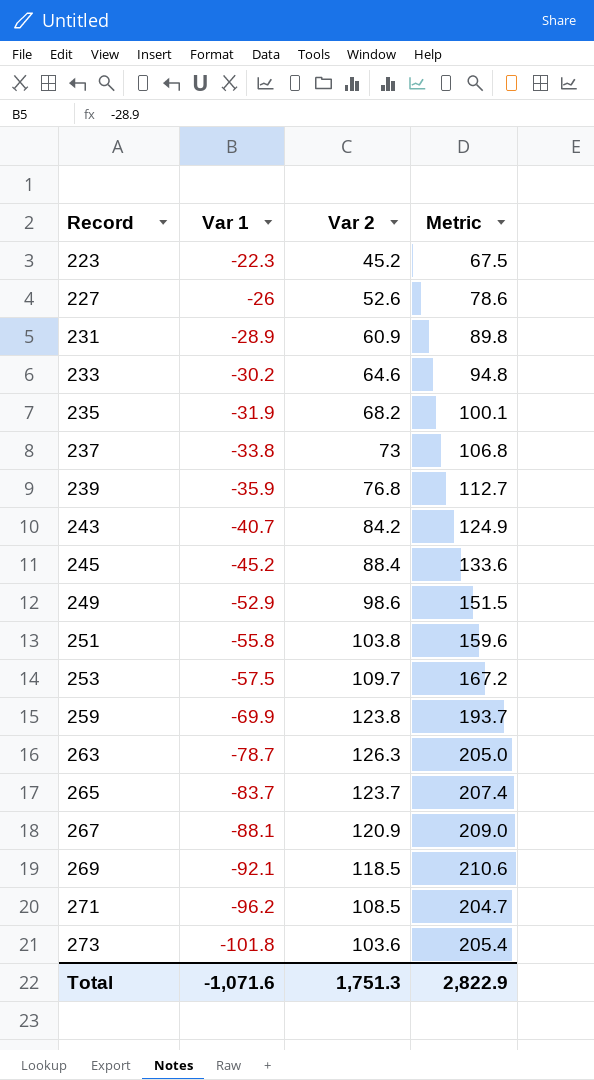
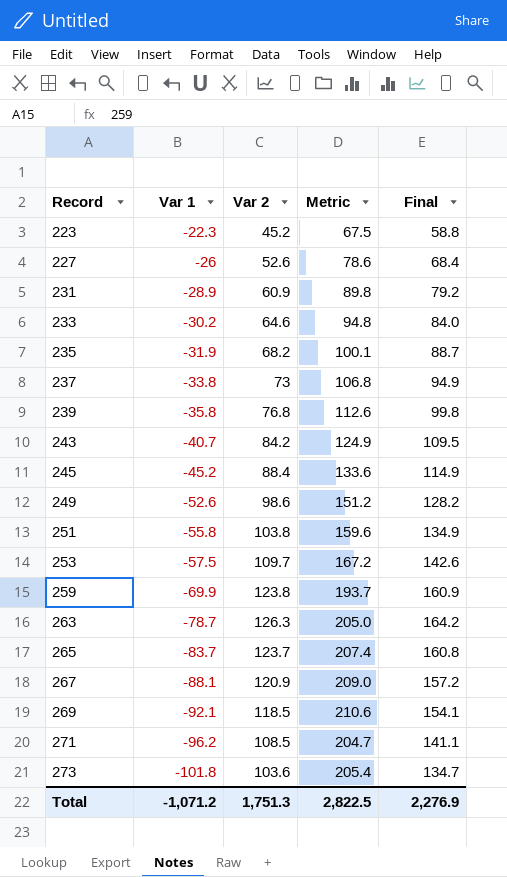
column Final | formula: none -> [Var 2] * 1.3
239 | Var 1: -35.9 -> -35.8
239 | Metric: 112.7 -> 112.6
249 | Var 1: -52.9 -> -52.6
249 | Metric: 151.5 -> 151.2
Total | Var 1: -1,071.6 -> -1,071.2
Total | Metric: 2,822.9 -> 2,822.5

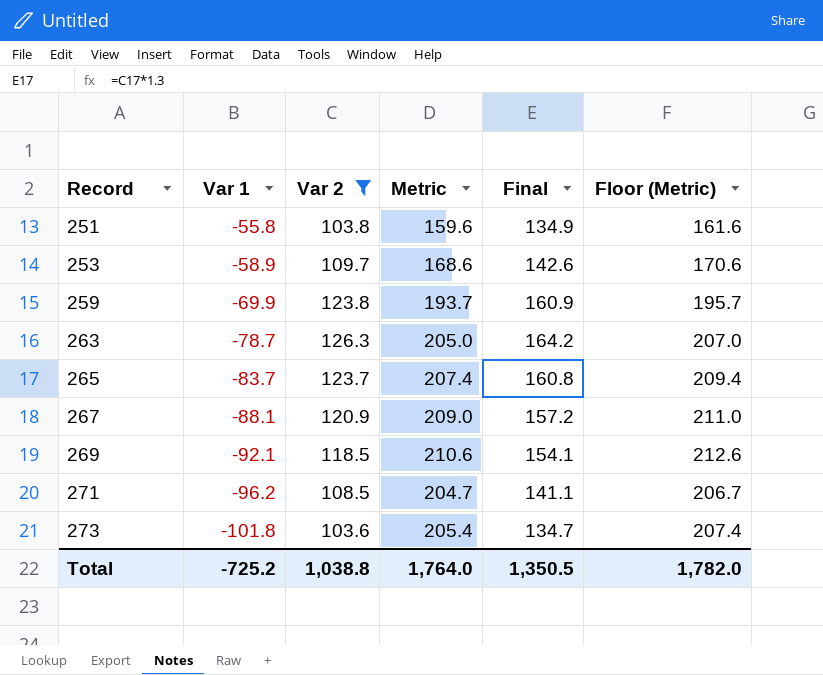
filter: none -> Var 2 >= 103.6
column Floor (Metric) | formula: none -> [Metric] + 2
253 | Var 1: -57.5 -> -58.9
253 | Metric: 167.2 -> 168.6
Total | Var 1: -1,071.2 -> -725.2
Total | Var 2: 1,751.3 -> 1,038.8
Total | Metric: 2,822.5 -> 1,764.0
Total | Final: 2,276.9 -> 1,350.5

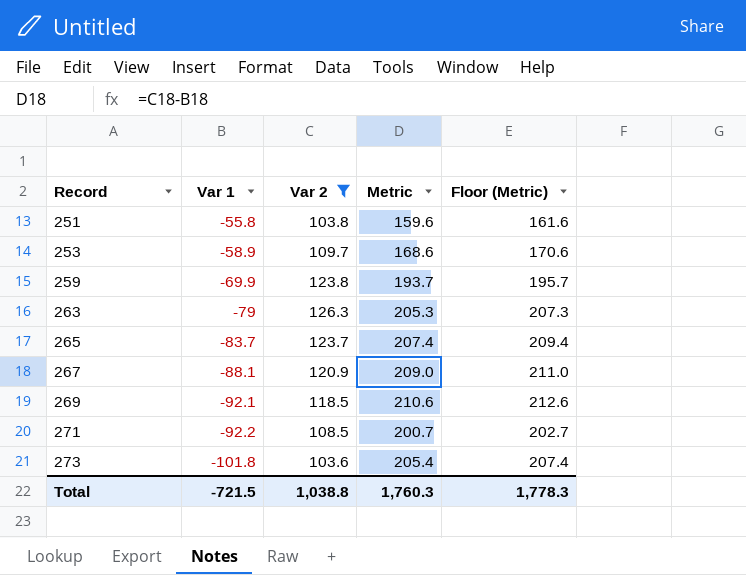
column Final | formula: [Var 2] * 1.3 -> none
263 | Var 1: -78.7 -> -79
263 | Metric: 205.0 -> 205.3
263 | Floor (Metric): 207.0 -> 207.3
271 | Var 1: -96.2 -> -92.2
271 | Metric: 204.7 -> 200.7
271 | Floor (Metric): 206.7 -> 202.7
Total | Var 1: -725.2 -> -721.5
Total | Metric: 1,764.0 -> 1,760.3
Total | Floor (Metric): 1,782.0 -> 1,778.3

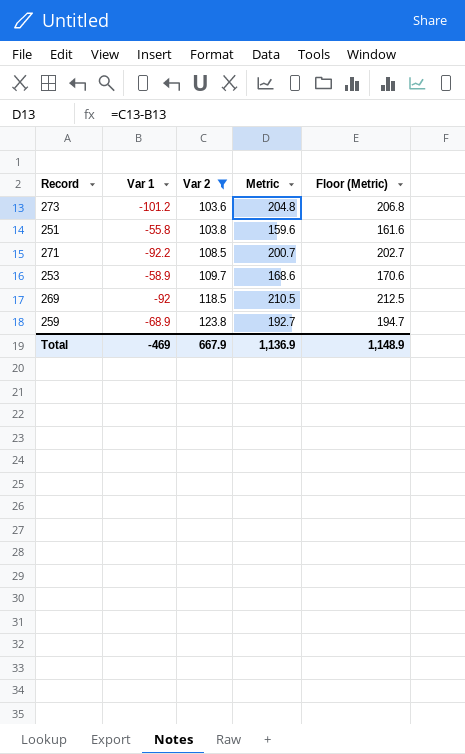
row order: Record ascending -> Var 2 ascending
row 263: -79 | 126.3 | 205.3 | 207.3 -> none
row 265: -83.7 | 123.7 | 207.4 | 209.4 -> none
row 267: -88.1 | 120.9 | 209.0 | 211.0 -> none
273 | Var 1: -101.8 -> -101.2
273 | Metric: 205.4 -> 204.8
273 | Floor (Metric): 207.4 -> 206.8
269 | Var 1: -92.1 -> -92
269 | Metric: 210.6 -> 210.5
269 | Floor (Metric): 212.6 -> 212.5
259 | Var 1: -69.9 -> -68.9
259 | Metric: 193.7 -> 192.7
259 | Floor (Metric): 195.7 -> 194.7
Total | Var 1: -721.5 -> -469
Total | Var 2: 1,038.8 -> 667.9
Total | Metric: 1,760.3 -> 1,136.9
Total | Floor (Metric): 1,778.3 -> 1,148.9

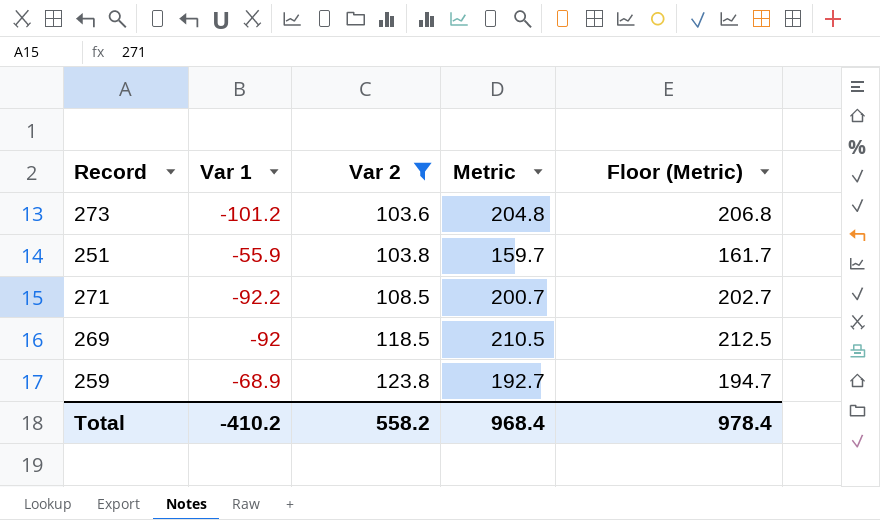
row 253: -58.9 | 109.7 | 168.6 | 170.6 -> none
251 | Var 1: -55.8 -> -55.9
251 | Metric: 159.6 -> 159.7
251 | Floor (Metric): 161.6 -> 161.7
Total | Var 1: -469 -> -410.2
Total | Var 2: 667.9 -> 558.2
Total | Metric: 1,136.9 -> 968.4
Total | Floor (Metric): 1,148.9 -> 978.4

